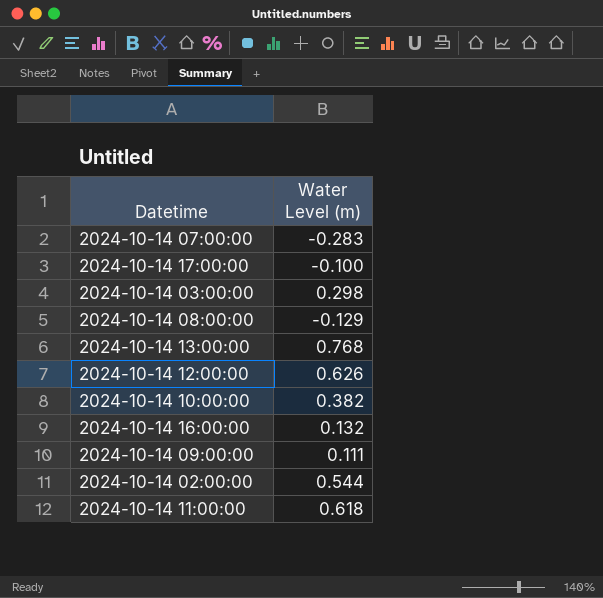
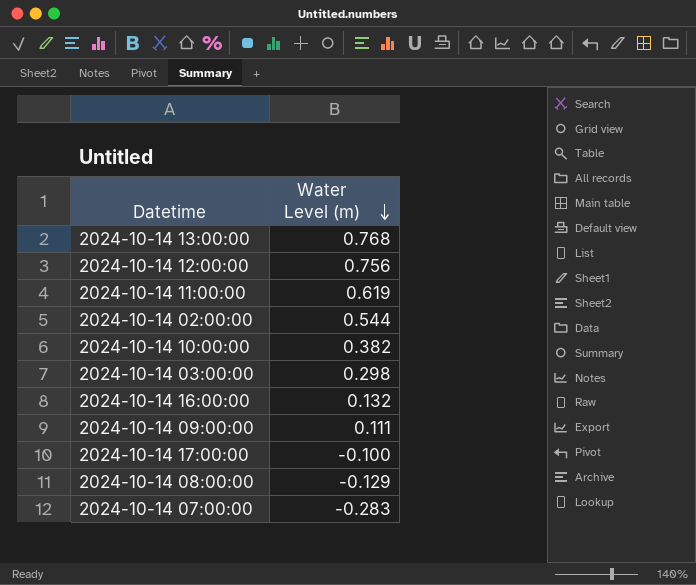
row order: none -> Water Level (m) descending
2024-10-14 12:00:00 | Water Level (m): 0.626 -> 0.756
2024-10-14 11:00:00 | Water Level (m): 0.618 -> 0.619

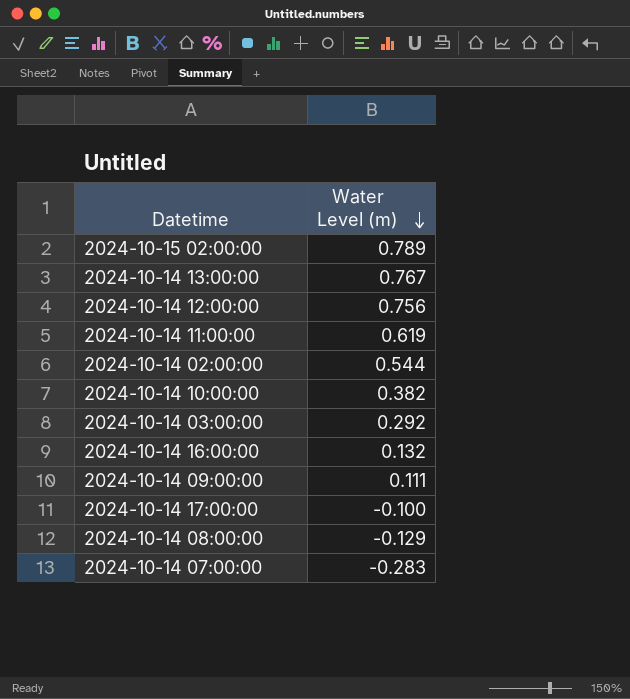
row 2024-10-15 02:00:00: none -> 0.789
2024-10-14 13:00:00 | Water Level (m): 0.768 -> 0.767
2024-10-14 03:00:00 | Water Level (m): 0.298 -> 0.292

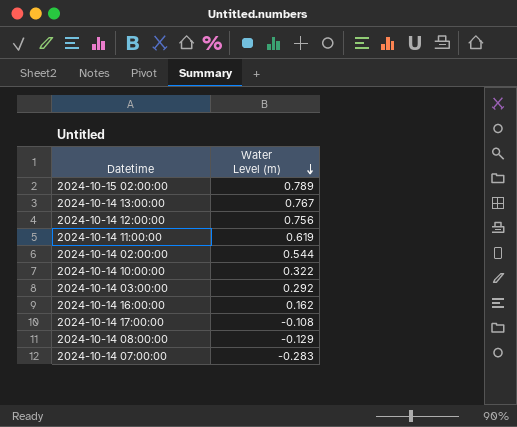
row 2024-10-14 09:00:00: 0.111 -> none
2024-10-14 10:00:00 | Water Level (m): 0.382 -> 0.322
2024-10-14 16:00:00 | Water Level (m): 0.132 -> 0.162
2024-10-14 17:00:00 | Water Level (m): -0.100 -> -0.108

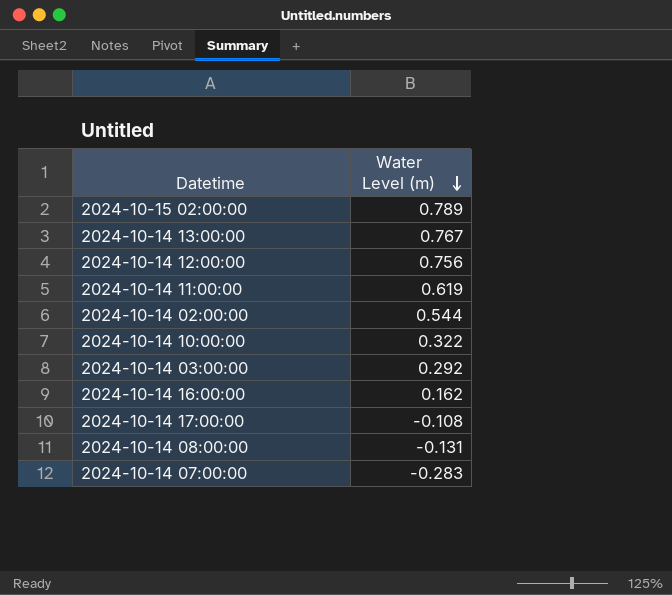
2024-10-14 08:00:00 | Water Level (m): -0.129 -> -0.131

